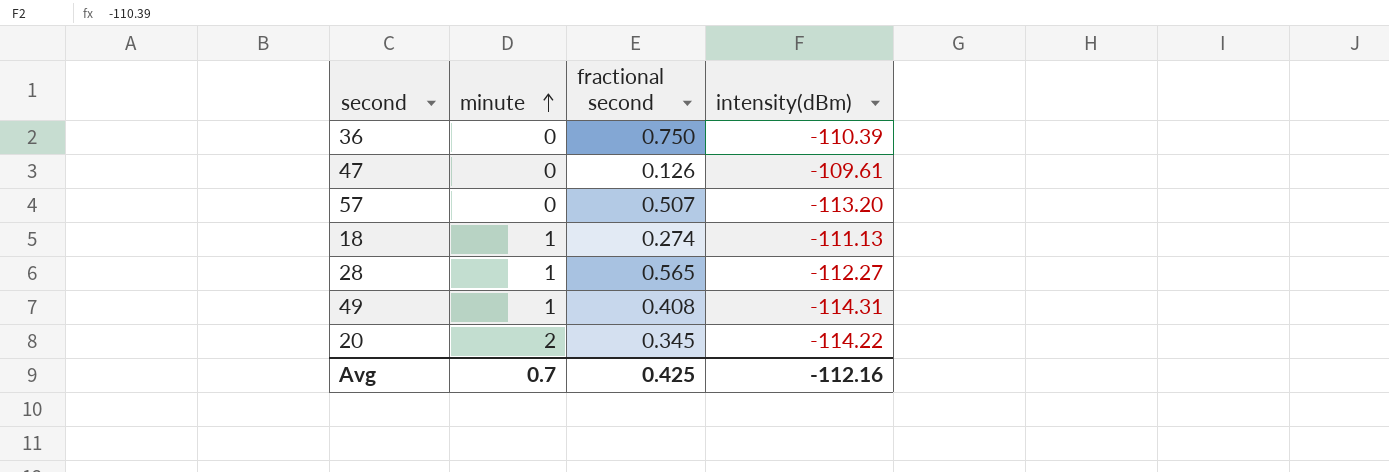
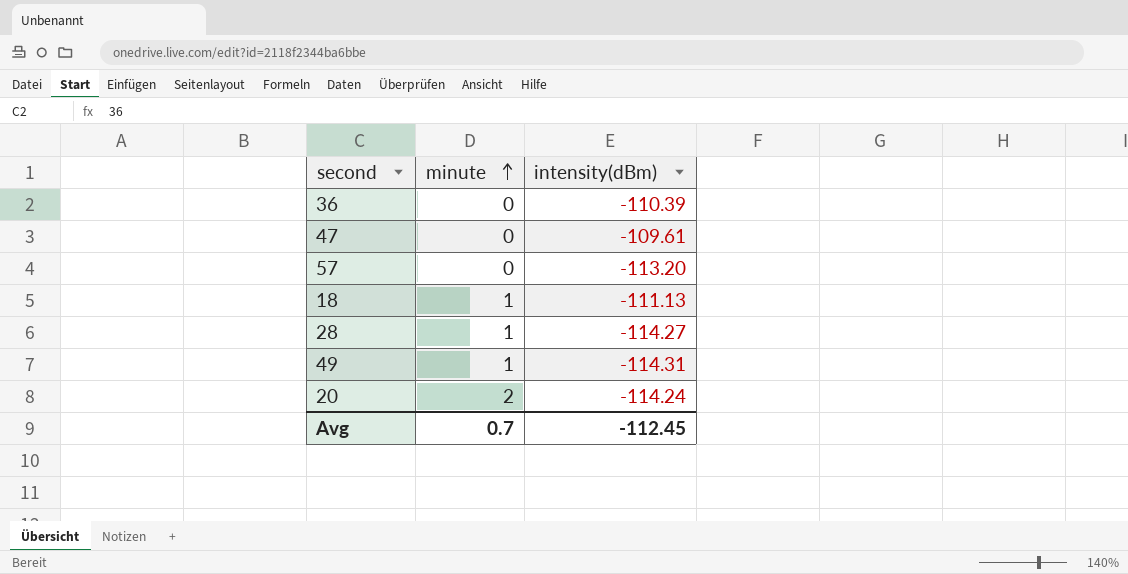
column fractional second | position: 3 -> none
28 | intensity(dBm): -112.27 -> -114.27
20 | intensity(dBm): -114.22 -> -114.24
Avg | intensity(dBm): -112.16 -> -112.45

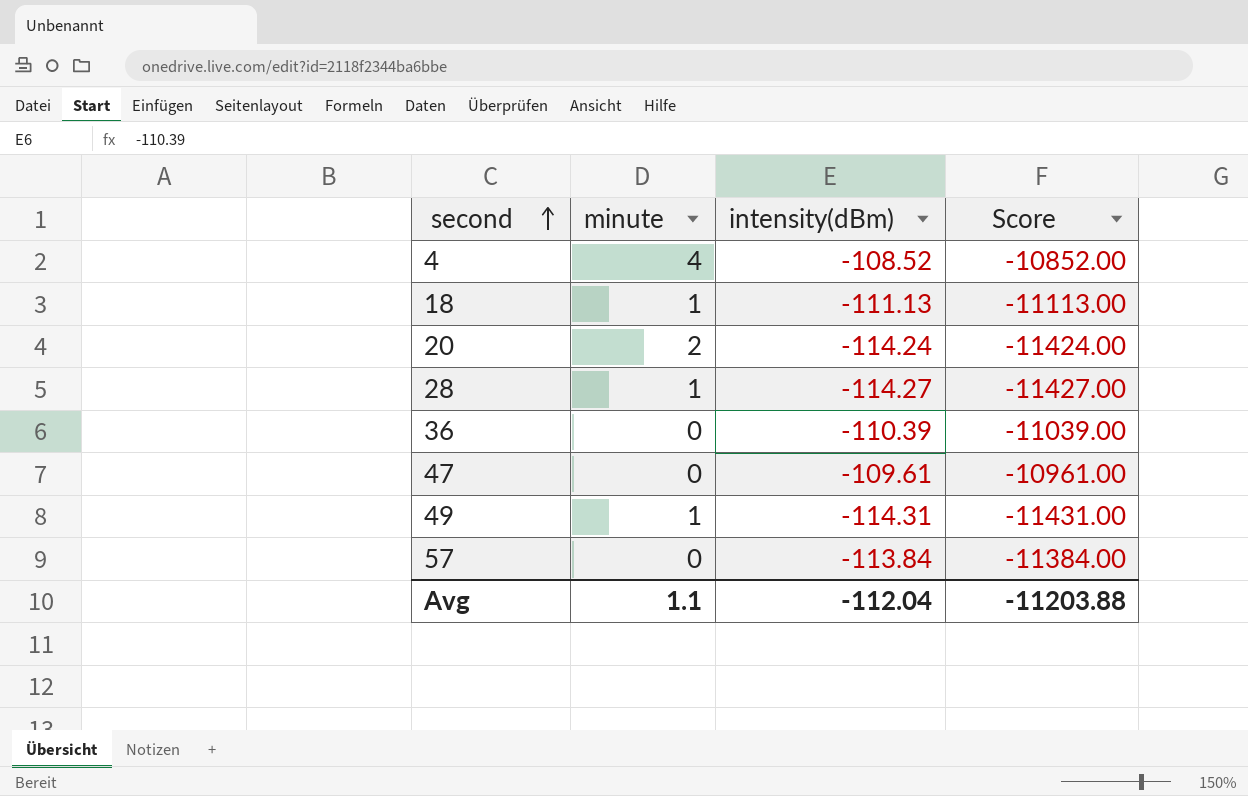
row order: minute ascending -> second ascending
column Score | formula: none -> [intensity(dBm)] * 100
row 4: none -> 4 | -108.52 | -10852.00
57 | intensity(dBm): -113.20 -> -113.84
Avg | minute: 0.7 -> 1.1
Avg | intensity(dBm): -112.45 -> -112.04

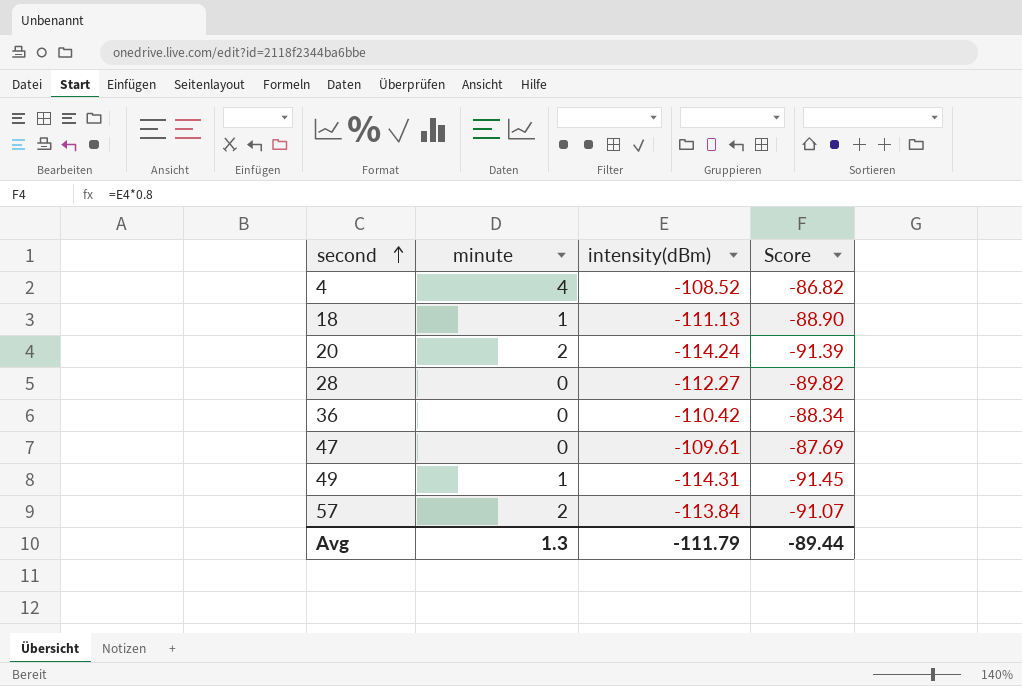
column Score | formula: [intensity(dBm)] * 100 -> [intensity(dBm)] * 0.8
28 | minute: 1 -> 0
28 | intensity(dBm): -114.27 -> -112.27
36 | intensity(dBm): -110.39 -> -110.42
57 | minute: 0 -> 2
Avg | minute: 1.1 -> 1.3
Avg | intensity(dBm): -112.04 -> -111.79
Avg | Score: -11203.88 -> -89.44

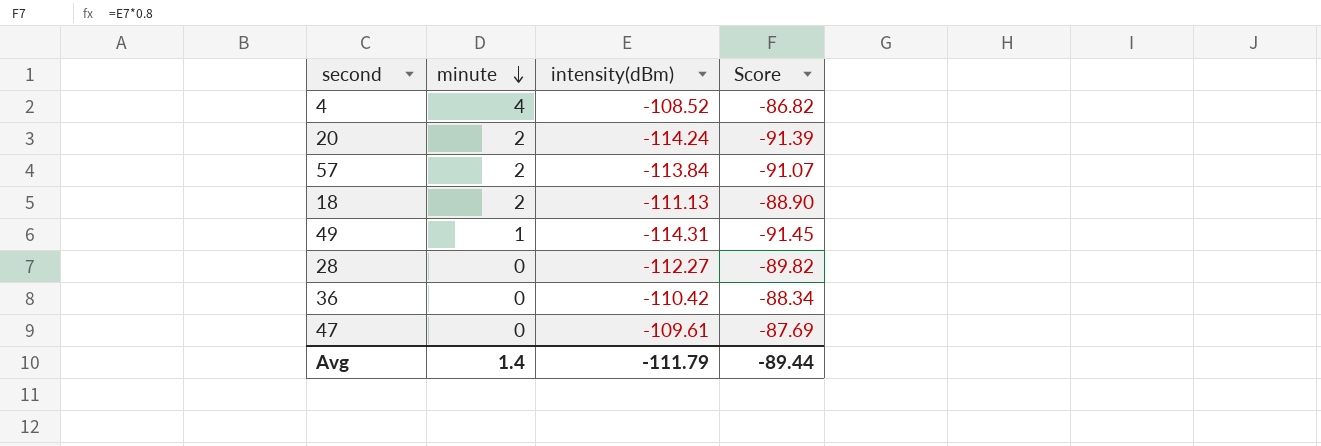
row order: second ascending -> minute descending
18 | minute: 1 -> 2
Avg | minute: 1.3 -> 1.4

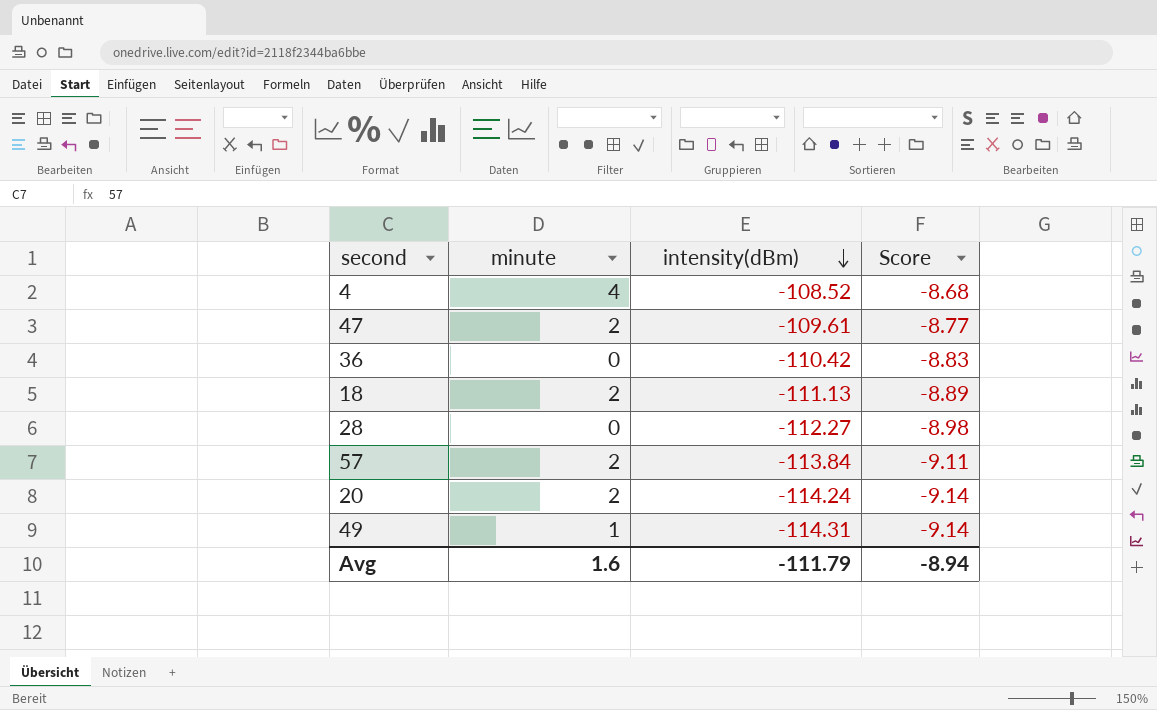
row order: minute descending -> intensity(dBm) descending
column Score | formula: [intensity(dBm)] * 0.8 -> [intensity(dBm)] * 0.08
47 | minute: 0 -> 2
Avg | minute: 1.4 -> 1.6
Avg | Score: -89.44 -> -8.94

